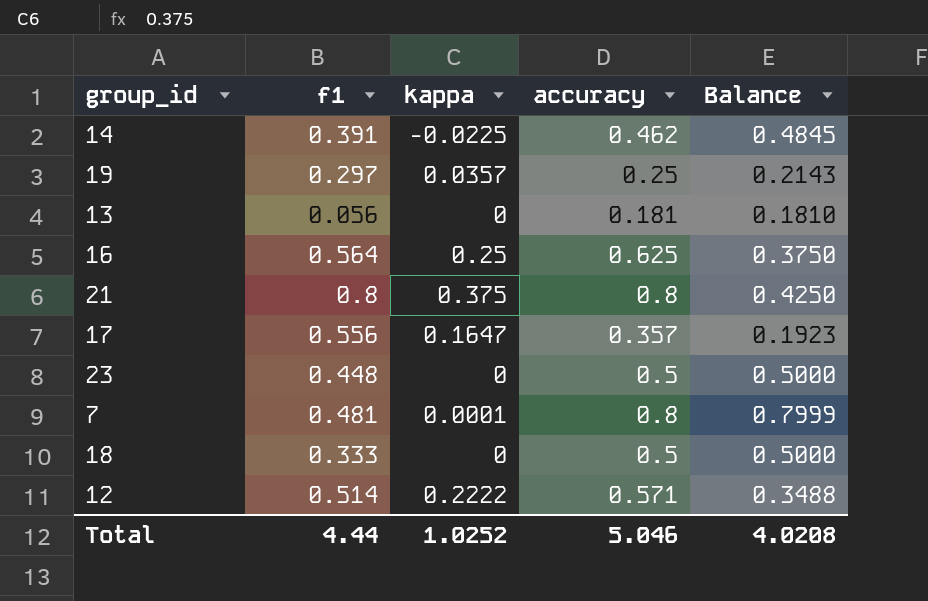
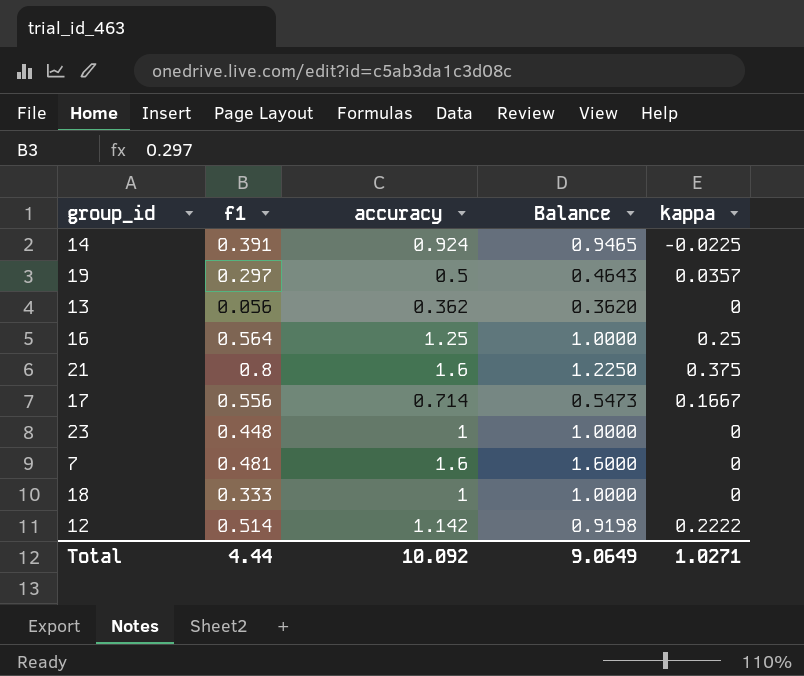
column kappa | position: 3 -> 5
14 | accuracy: 0.462 -> 0.924
14 | Balance: 0.4845 -> 0.9465
19 | accuracy: 0.25 -> 0.5
19 | Balance: 0.2143 -> 0.4643
13 | accuracy: 0.181 -> 0.362
13 | Balance: 0.1810 -> 0.3620
16 | accuracy: 0.625 -> 1.25
16 | Balance: 0.3750 -> 1.0000
21 | accuracy: 0.8 -> 1.6
21 | Balance: 0.4250 -> 1.2250
17 | accuracy: 0.357 -> 0.714
17 | Balance: 0.1923 -> 0.5473
17 | kappa: 0.1647 -> 0.1667
23 | accuracy: 0.5 -> 1
23 | Balance: 0.5000 -> 1.0000
7 | accuracy: 0.8 -> 1.6
7 | Balance: 0.7999 -> 1.6000
7 | kappa: 0.0001 -> 0
18 | accuracy: 0.5 -> 1
18 | Balance: 0.5000 -> 1.0000
12 | accuracy: 0.571 -> 1.142
12 | Balance: 0.3488 -> 0.9198
Total | accuracy: 5.046 -> 10.092
Total | Balance: 4.0208 -> 9.0649
Total | kappa: 1.0252 -> 1.0271

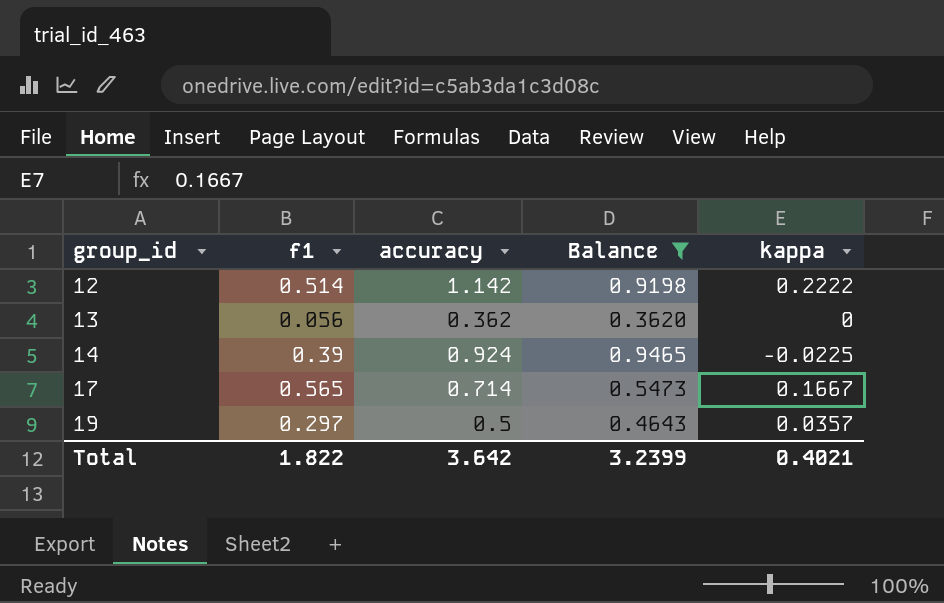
filter: none -> Balance <= 0.9465
row order: none -> group_id ascending
14 | f1: 0.391 -> 0.39
17 | f1: 0.556 -> 0.565
Total | f1: 4.44 -> 1.822
Total | accuracy: 10.092 -> 3.642
Total | Balance: 9.0649 -> 3.2399
Total | kappa: 1.0271 -> 0.4021

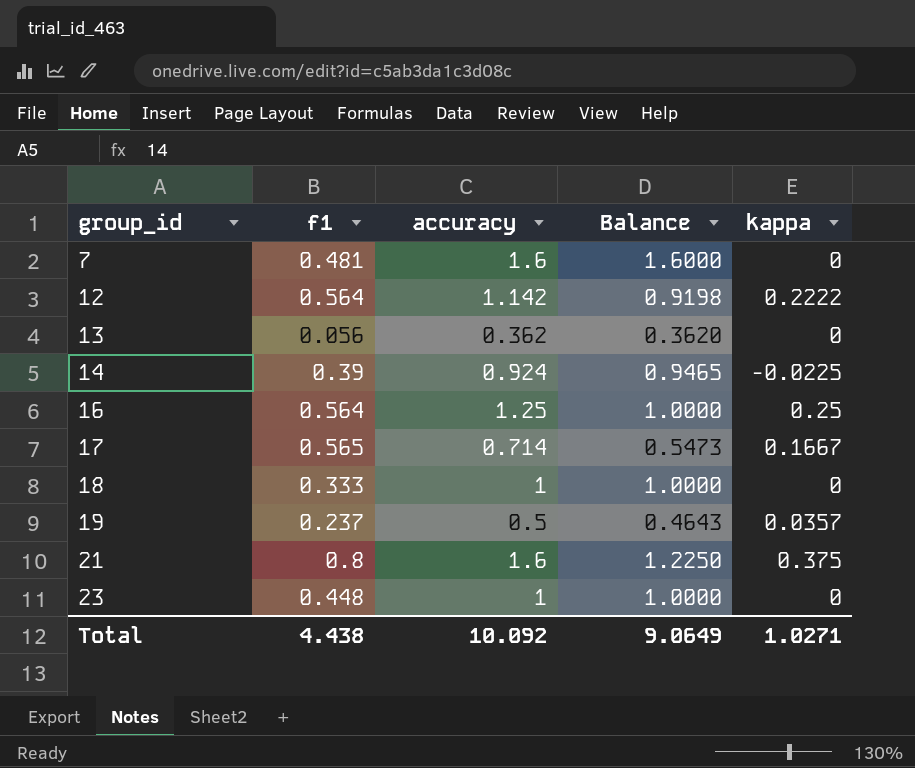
filter: Balance <= 0.9465 -> none
12 | f1: 0.514 -> 0.564
19 | f1: 0.297 -> 0.237
Total | f1: 1.822 -> 4.438
Total | accuracy: 3.642 -> 10.092
Total | Balance: 3.2399 -> 9.0649
Total | kappa: 0.4021 -> 1.0271

